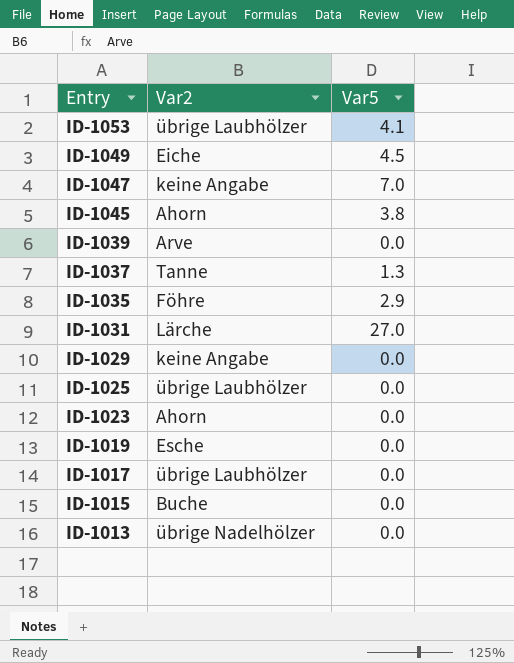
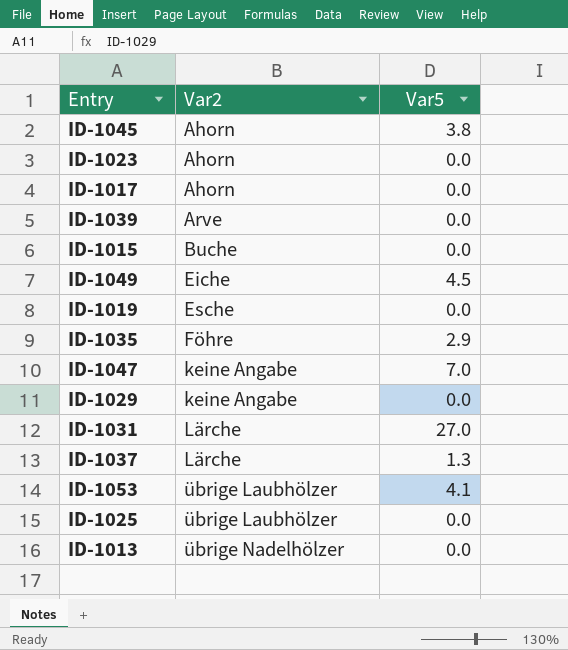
row order: Entry descending -> Var2 ascending
ID-1017 | Var2: übrige Laubhölzer -> Ahorn
ID-1037 | Var2: Tanne -> Lärche

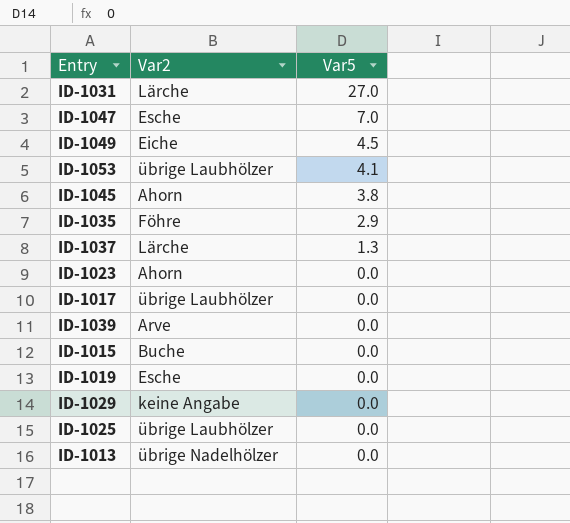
row order: Var2 ascending -> Var5 descending
ID-1047 | Var2: keine Angabe -> Esche
ID-1017 | Var2: Ahorn -> übrige Laubhölzer

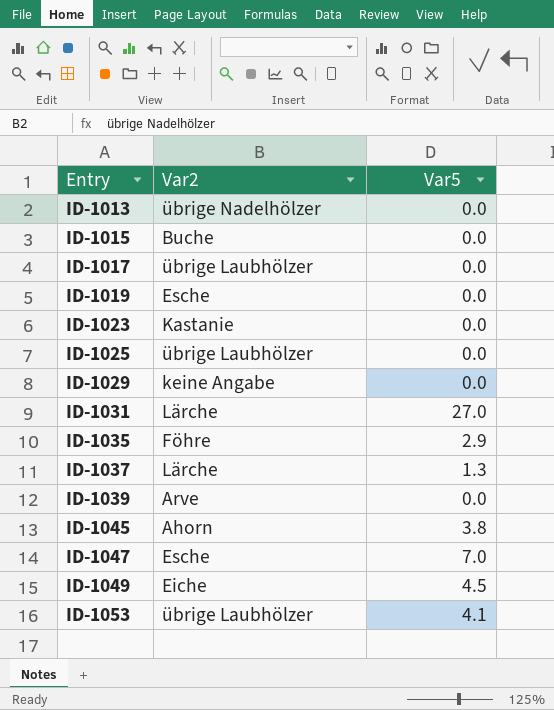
row order: Var5 descending -> Entry ascending
ID-1023 | Var2: Ahorn -> Kastanie

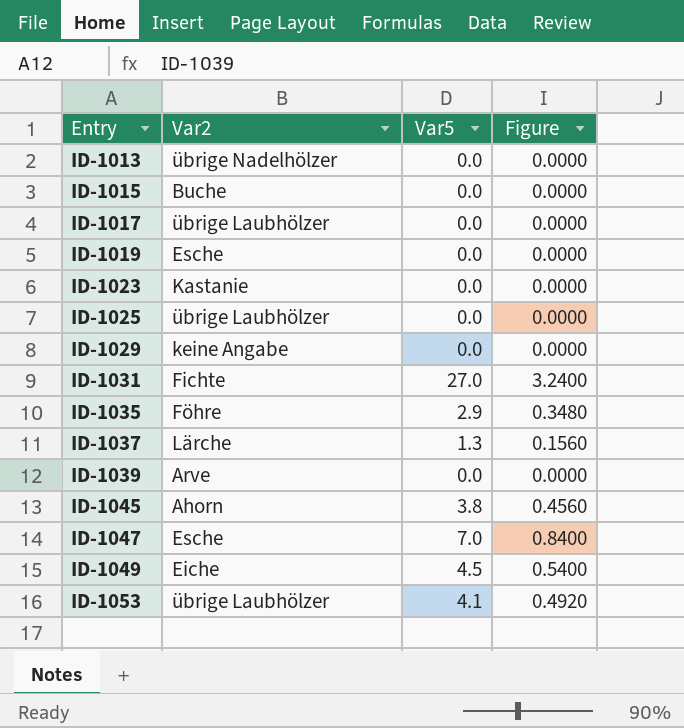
column Figure | formula: none -> [Var5] * 0.12
ID-1031 | Var2: Lärche -> Fichte

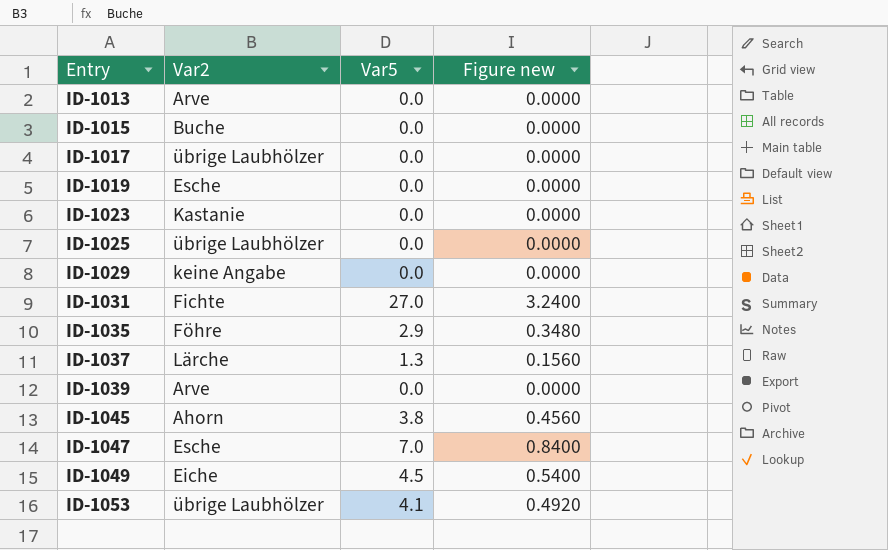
column name: Figure -> Figure new
ID-1013 | Var2: übrige Nadelhölzer -> Arve

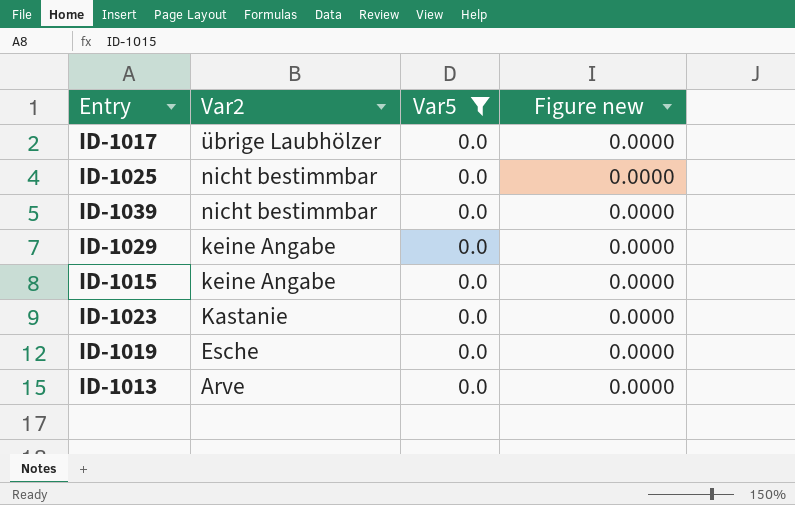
filter: none -> Var5 = 0.0
row order: Entry ascending -> Var2 descending
ID-1025 | Var2: übrige Laubhölzer -> nicht bestimmbar
ID-1039 | Var2: Arve -> nicht bestimmbar
ID-1015 | Var2: Buche -> keine Angabe

